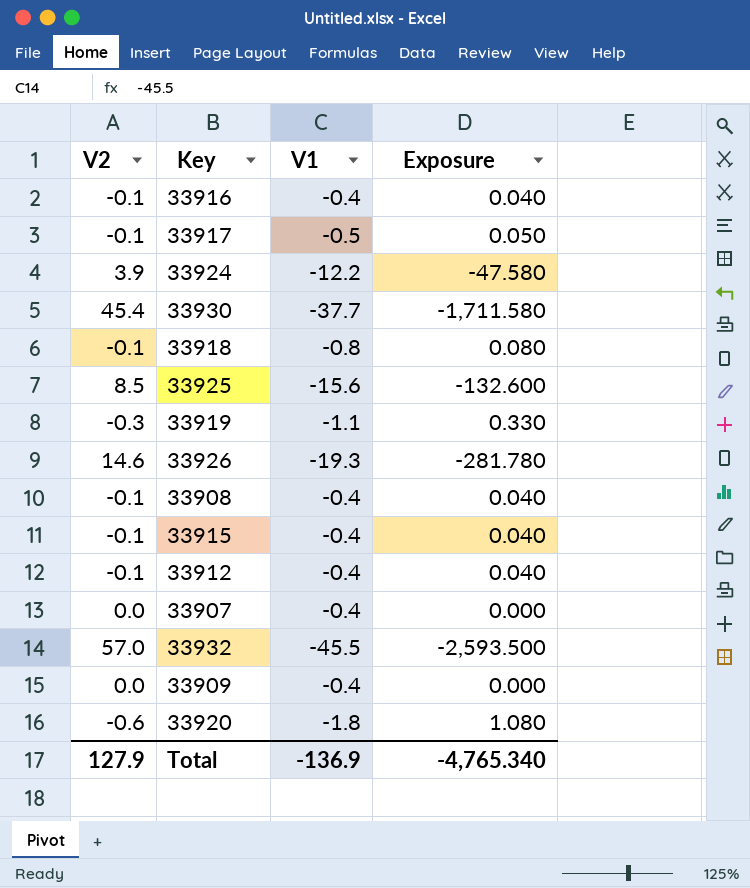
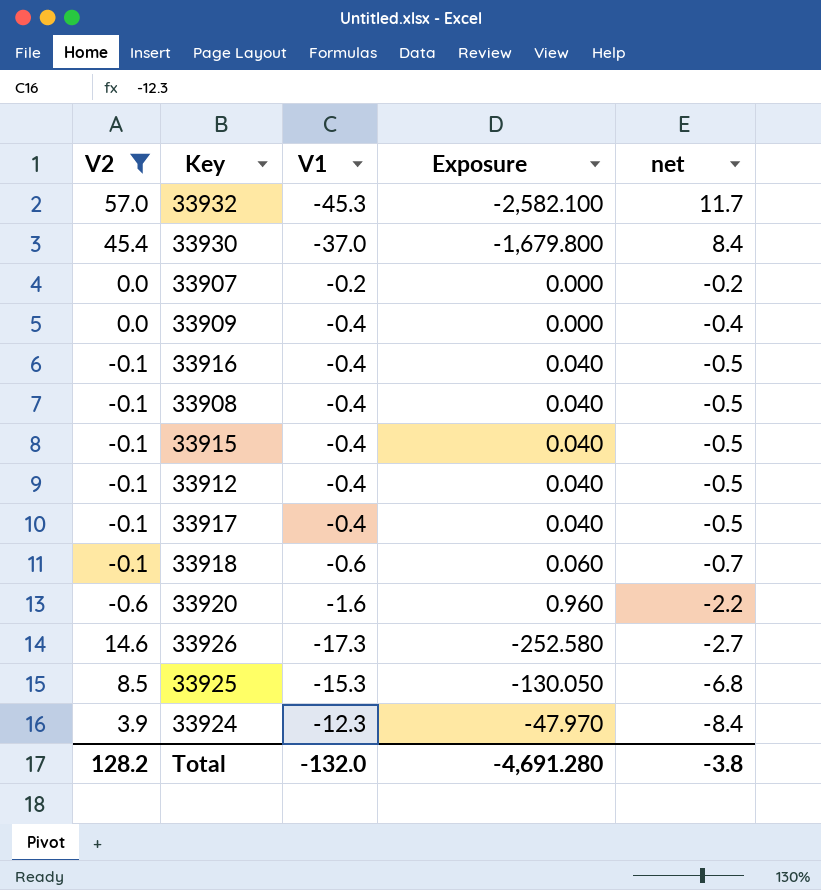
filter: none -> V2 != -0.3
row order: none -> net descending
column net | formula: none -> [V2] + [V1]
33932 | V1: -45.5 -> -45.3
33932 | Exposure: -2,593.500 -> -2,582.100
33930 | V1: -37.7 -> -37.0
33930 | Exposure: -1,711.580 -> -1,679.800
33907 | V1: -0.4 -> -0.2
33917 | V1: -0.5 -> -0.4
33917 | Exposure: 0.050 -> 0.040
33918 | V1: -0.8 -> -0.6
33918 | Exposure: 0.080 -> 0.060
33920 | V1: -1.8 -> -1.6
33920 | Exposure: 1.080 -> 0.960
33926 | V1: -19.3 -> -17.3
33926 | Exposure: -281.780 -> -252.580
33925 | V1: -15.6 -> -15.3
33925 | Exposure: -132.600 -> -130.050
33924 | V1: -12.2 -> -12.3
33924 | Exposure: -47.580 -> -47.970
Total | V2: 127.9 -> 128.2
Total | V1: -136.9 -> -132.0
Total | Exposure: -4,765.340 -> -4,691.280

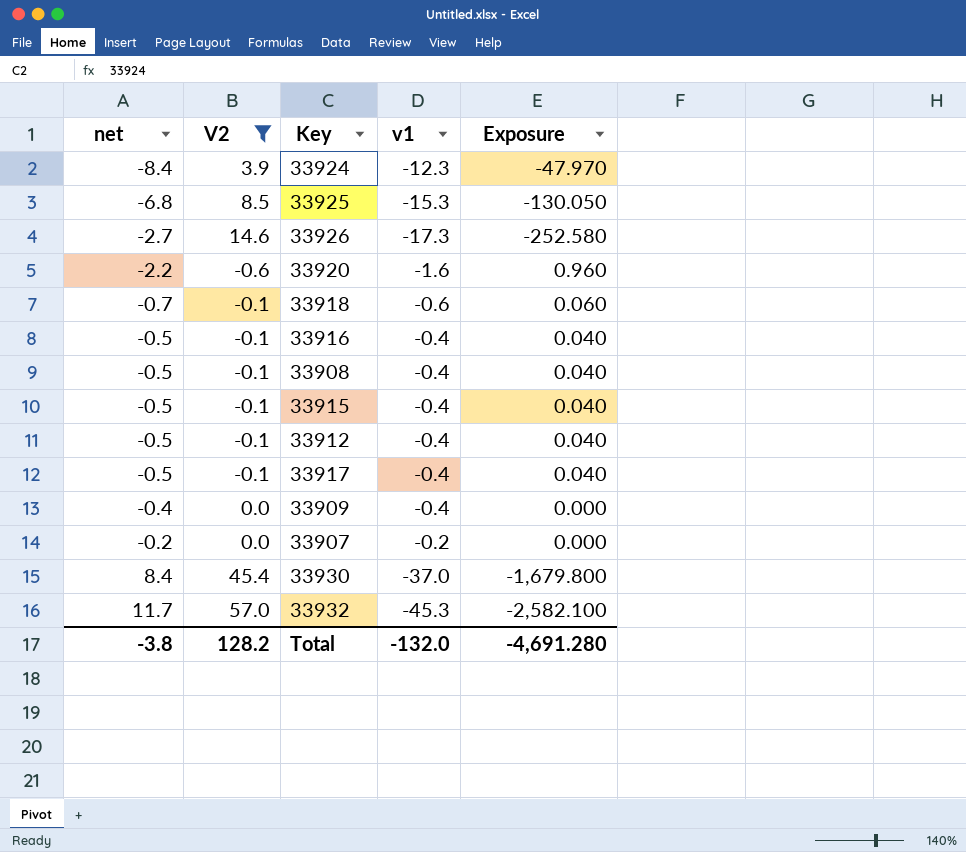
row order: net descending -> net ascending
column net | position: 5 -> 1
column name: V1 -> v1

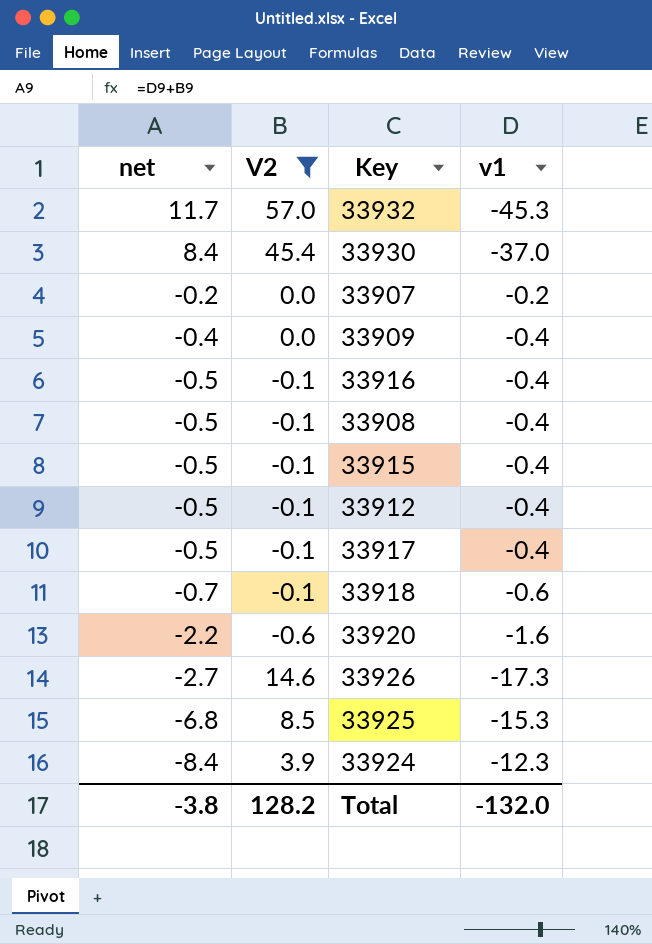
row order: net ascending -> net descending
column Exposure | formula: [V2] * [v1] -> none

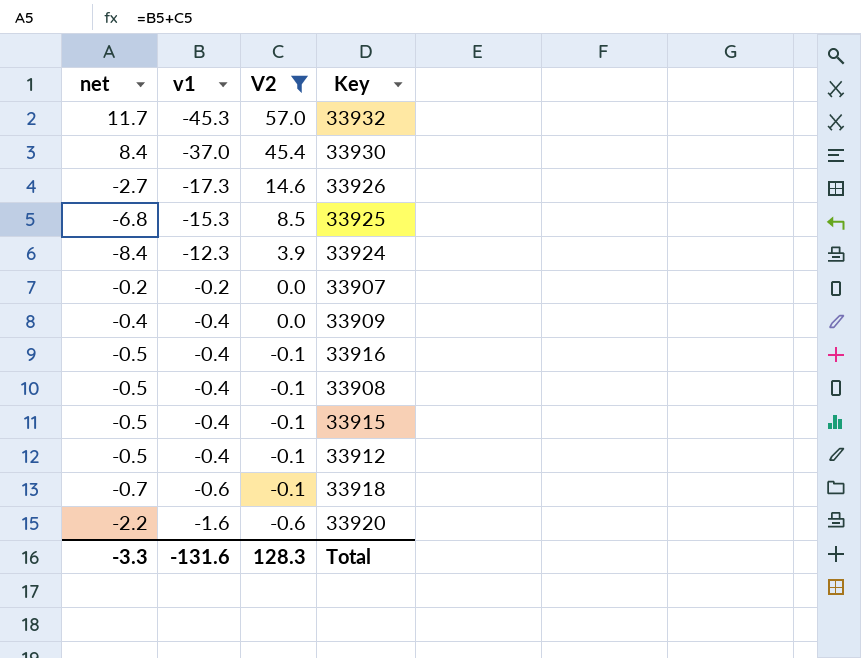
row order: net descending -> V2 descending
column v1 | position: 4 -> 2
row 33917: -0.5 | -0.1 | -0.4 -> none
Total | net: -3.8 -> -3.3
Total | v1: -132.0 -> -131.6
Total | V2: 128.2 -> 128.3

